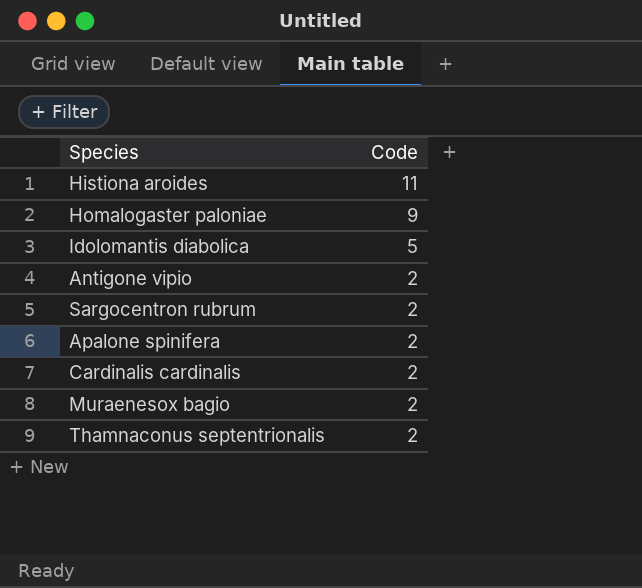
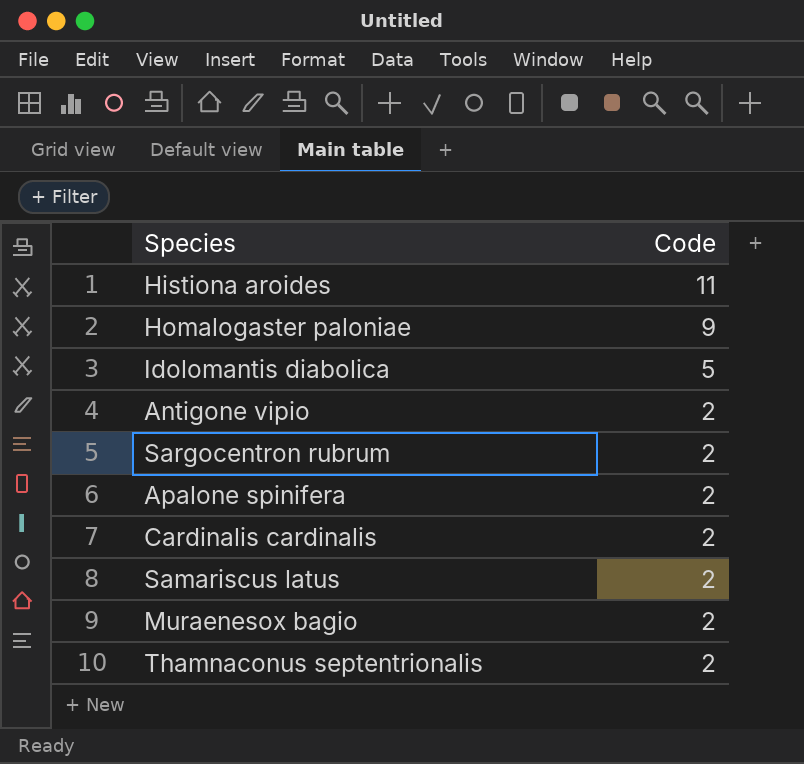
row Samariscus latus: none -> 2

